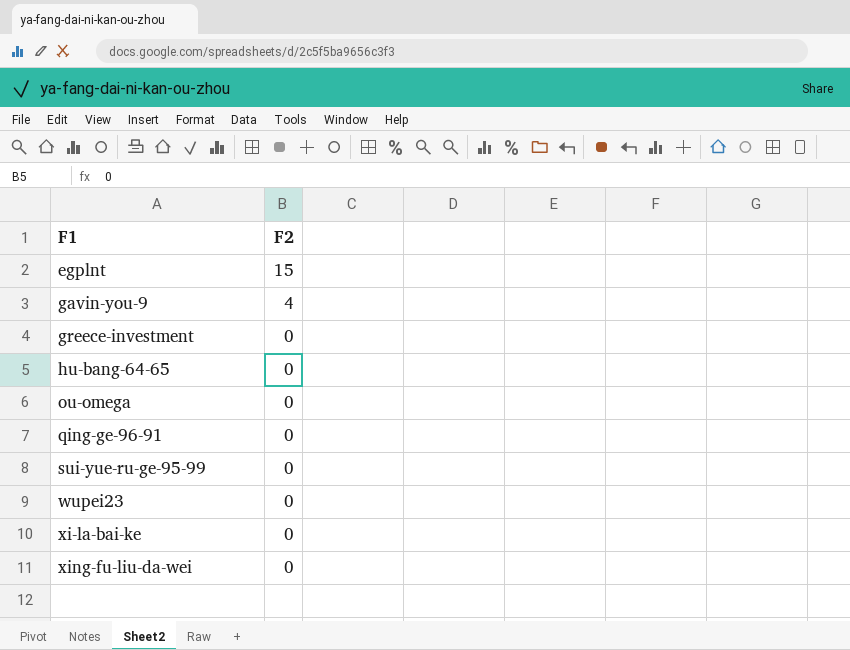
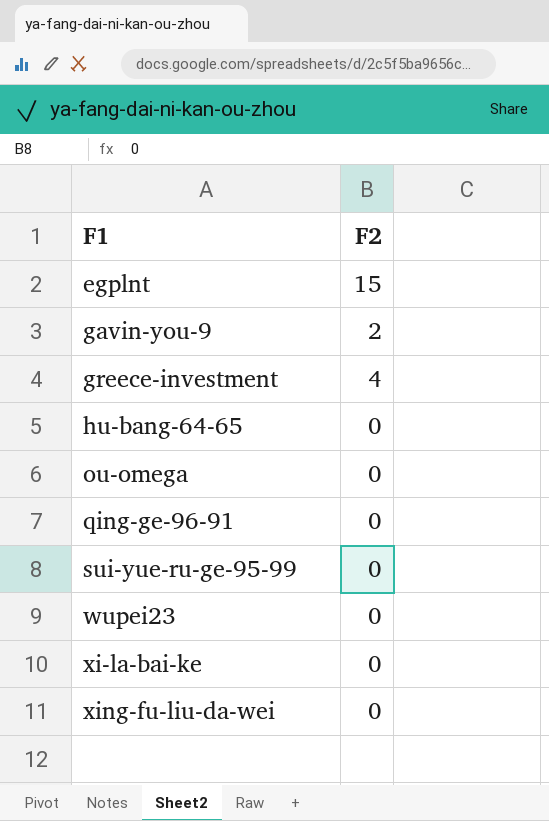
gavin-you-9 | F2: 4 -> 2
greece-investment | F2: 0 -> 4

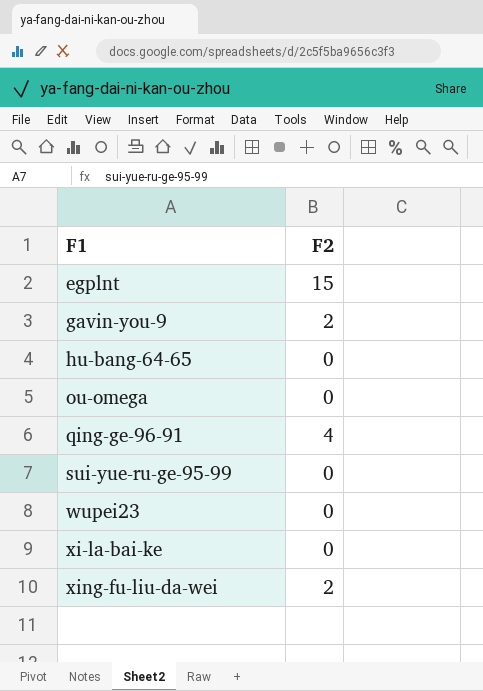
row greece-investment: 4 -> none
qing-ge-96-91 | F2: 0 -> 4
xing-fu-liu-da-wei | F2: 0 -> 2

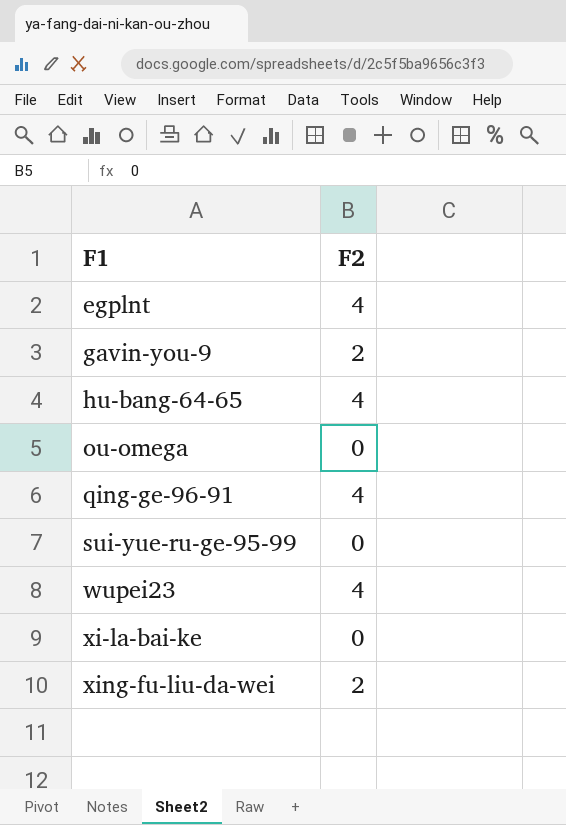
egplnt | F2: 15 -> 4
hu-bang-64-65 | F2: 0 -> 4
wupei23 | F2: 0 -> 4

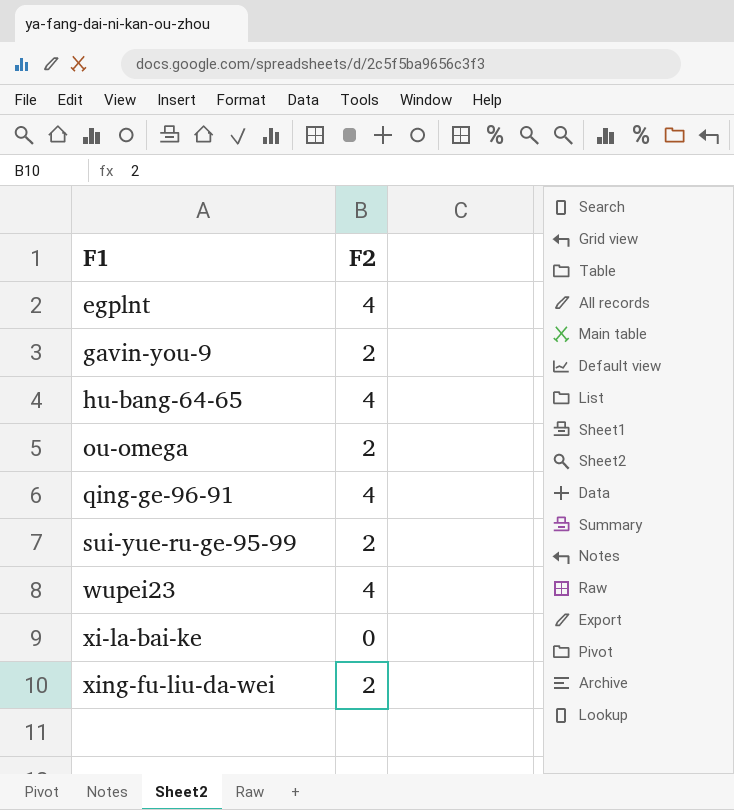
ou-omega | F2: 0 -> 2
sui-yue-ru-ge-95-99 | F2: 0 -> 2

